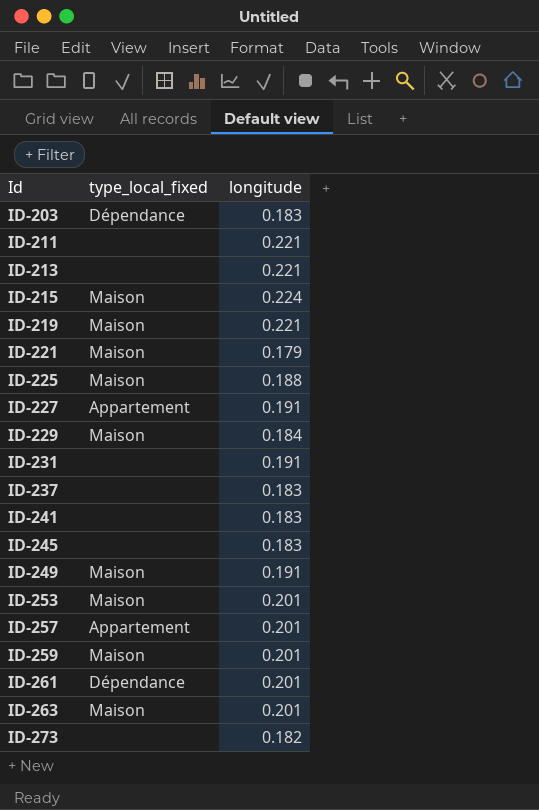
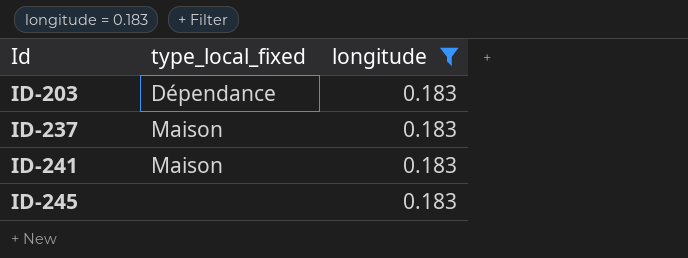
filter: none -> longitude = 0.183
ID-237 | type_local_fixed: none -> Maison
ID-241 | type_local_fixed: none -> Maison

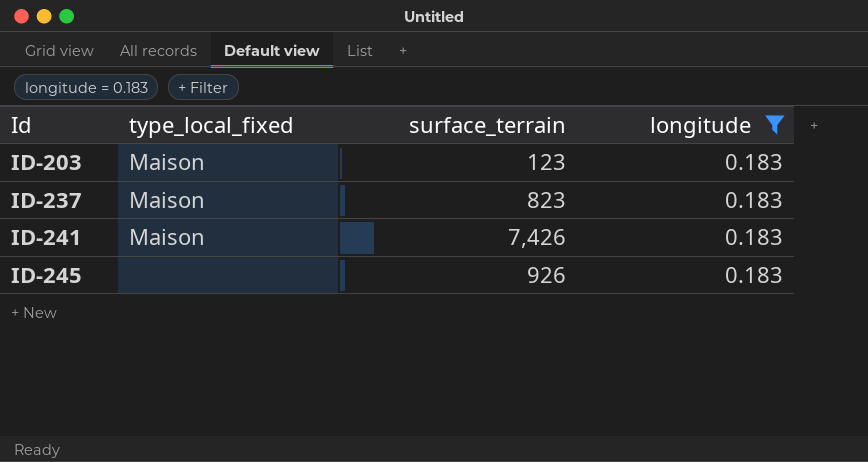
column surface_terrain | position: none -> 3
ID-203 | type_local_fixed: Dépendance -> Maison

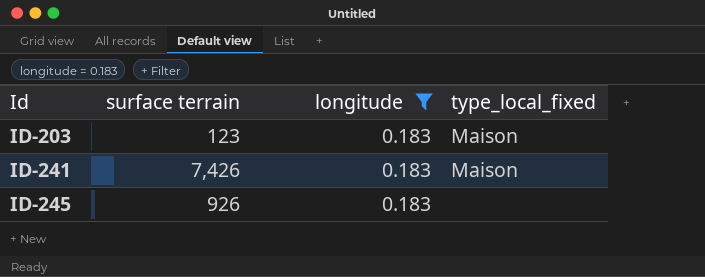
column name: surface_terrain -> surface terrain
column type_local_fixed | position: 2 -> 4
row ID-237: Maison | 823 | 0.183 -> none

